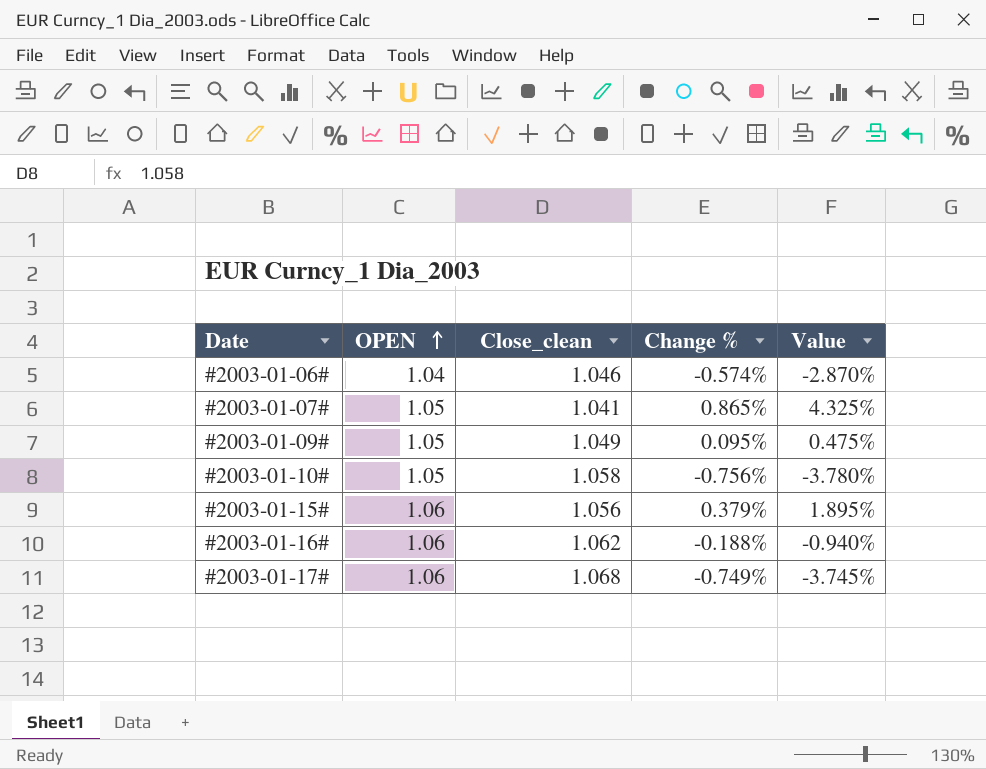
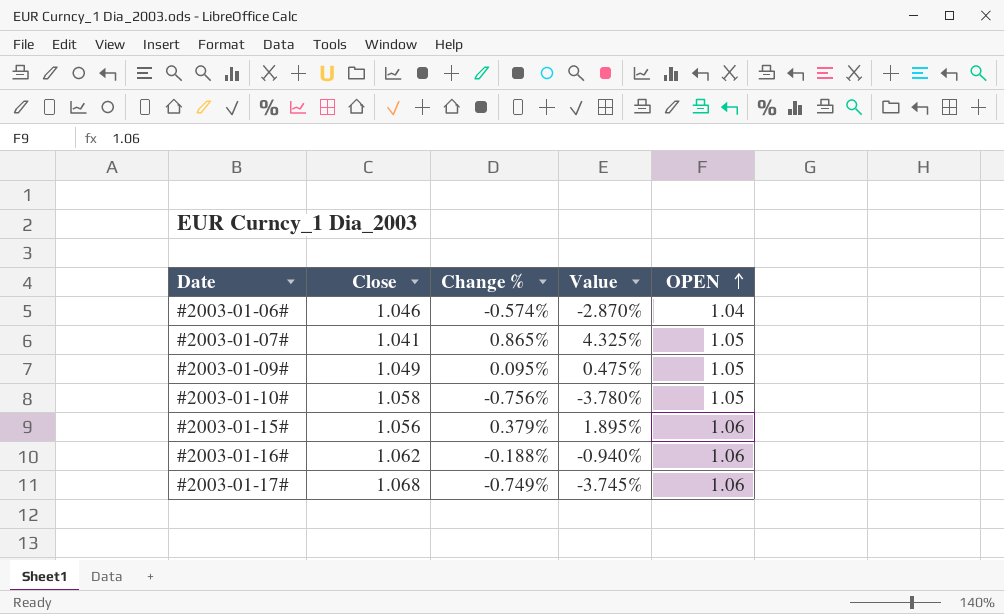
column name: Close_clean -> Close
column OPEN | position: 2 -> 5

